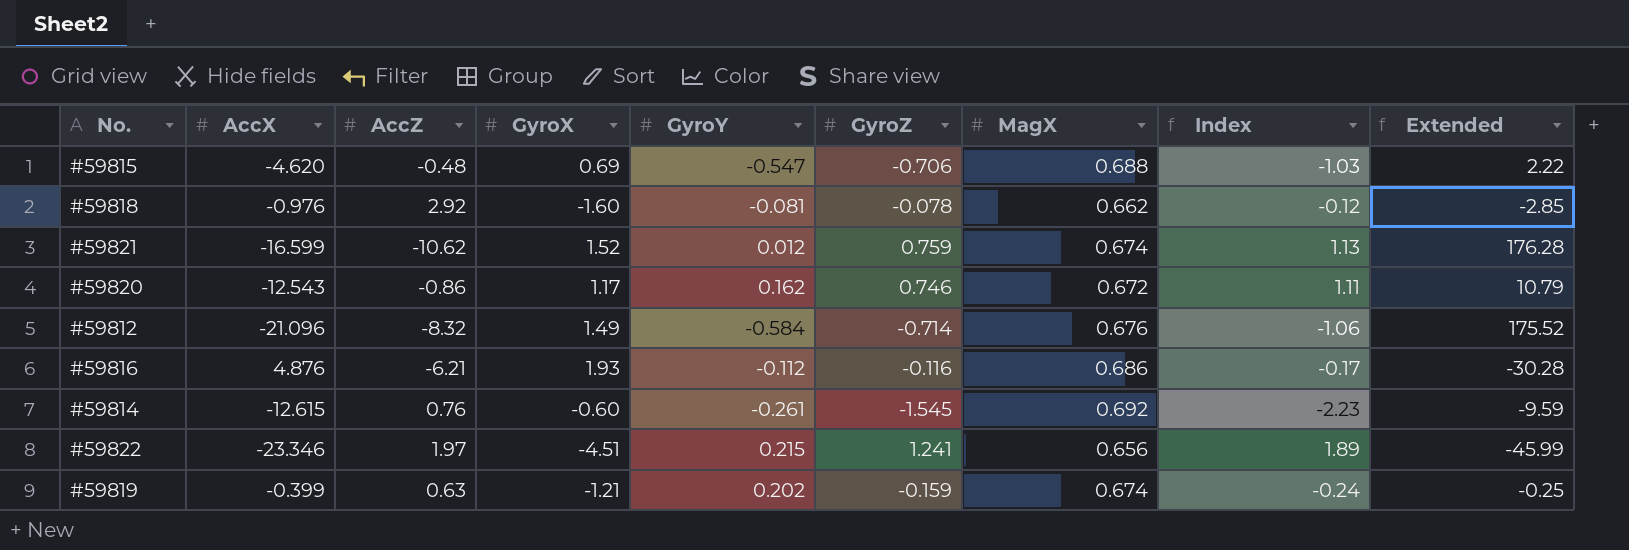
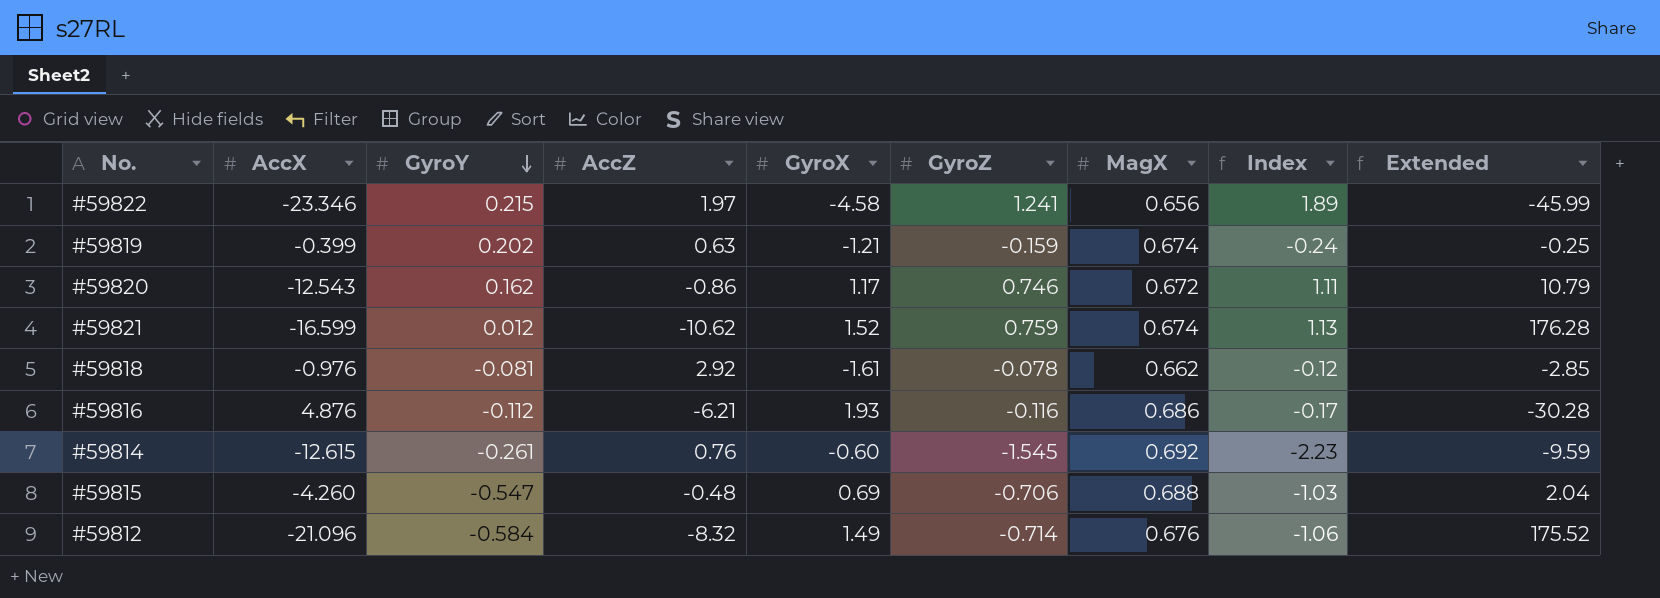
row order: none -> GyroY descending
column GyroY | position: 5 -> 3
#59822 | GyroX: -4.51 -> -4.58
#59818 | GyroX: -1.60 -> -1.61
#59815 | AccX: -4.620 -> -4.260
#59815 | Extended: 2.22 -> 2.04

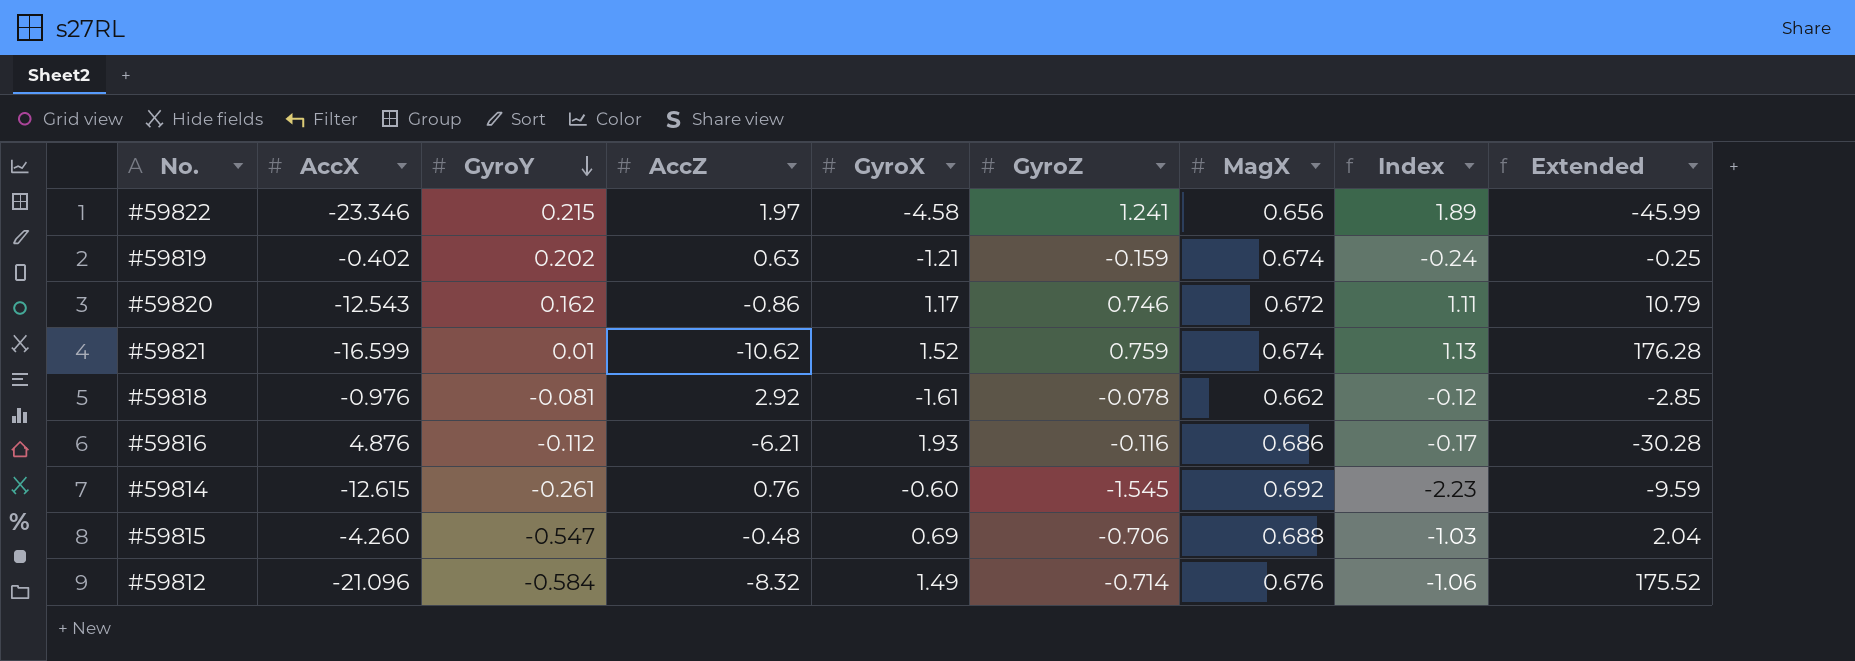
#59819 | AccX: -0.399 -> -0.402
#59821 | GyroY: 0.012 -> 0.01

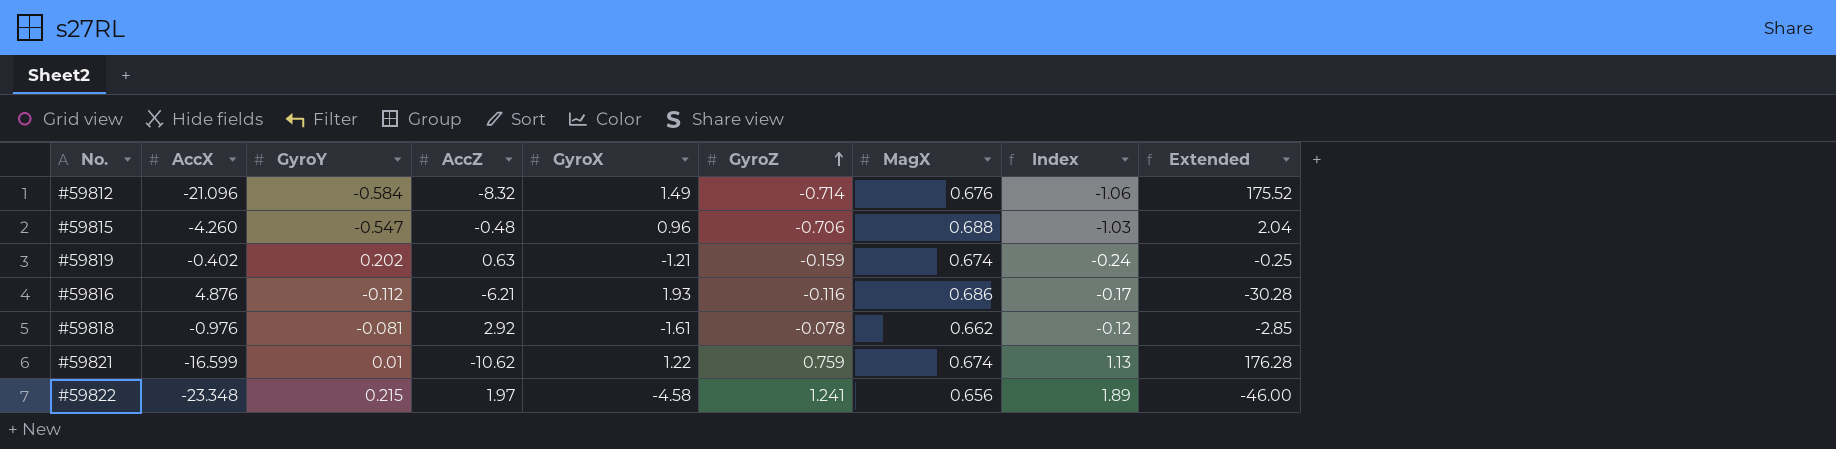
row order: GyroY descending -> GyroZ ascending
row #59820: -12.543 | 0.162 | -0.86 | 1.17 | 0.746 | 0.672 | 1.11 | 10.79 -> none
row #59814: -12.615 | -0.261 | 0.76 | -0.60 | -1.545 | 0.692 | -2.23 | -9.59 -> none
#59815 | GyroX: 0.69 -> 0.96
#59821 | GyroX: 1.52 -> 1.22
#59822 | AccX: -23.346 -> -23.348
#59822 | Extended: -45.99 -> -46.00

